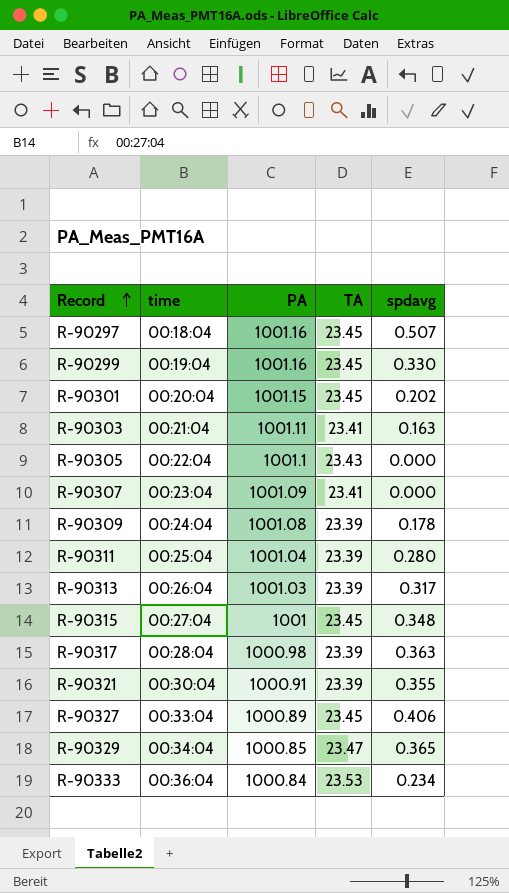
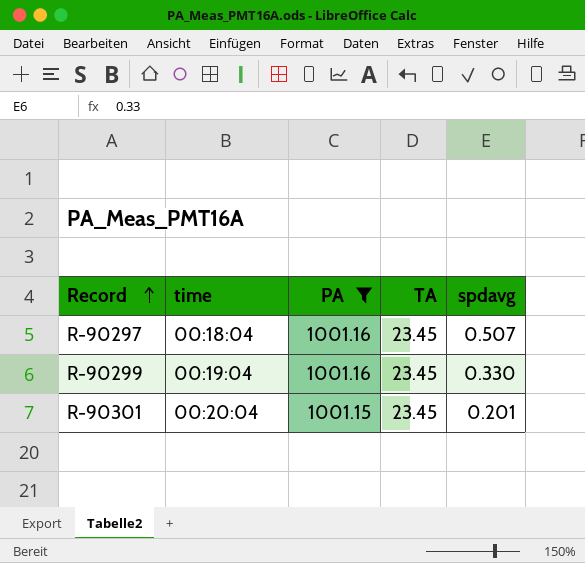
filter: none -> PA >= 1001.15
R-90301 | spdavg: 0.202 -> 0.201

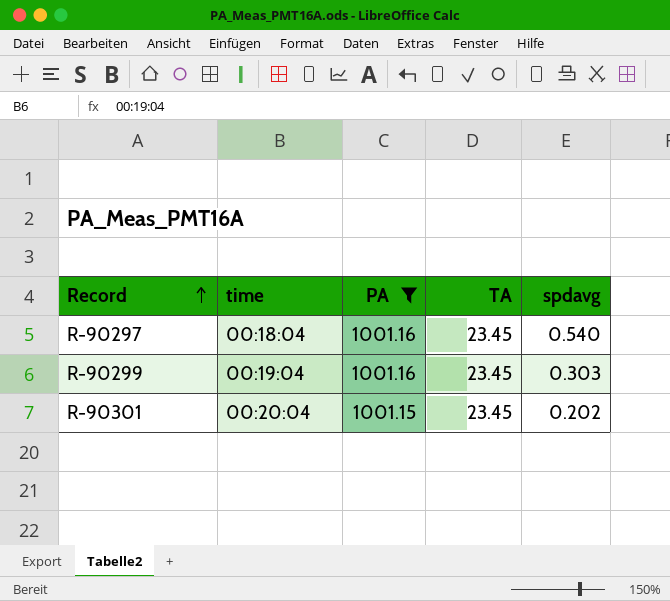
R-90297 | spdavg: 0.507 -> 0.540
R-90299 | spdavg: 0.330 -> 0.303
R-90301 | spdavg: 0.201 -> 0.202

